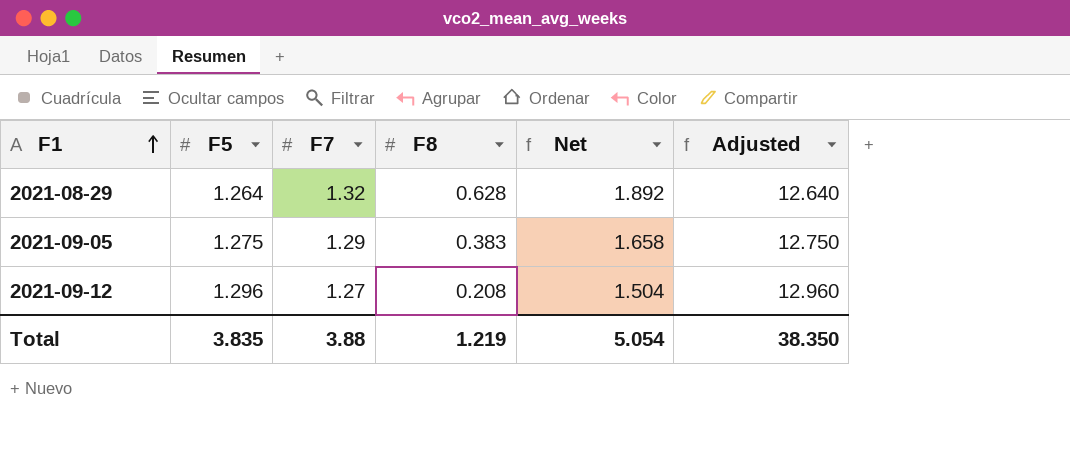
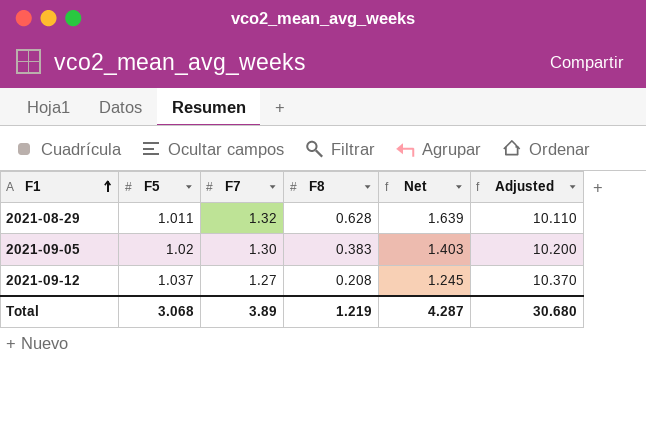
2021-08-29 | F5: 1.264 -> 1.011
2021-08-29 | Net: 1.892 -> 1.639
2021-08-29 | Adjusted: 12.640 -> 10.110
2021-09-05 | F5: 1.275 -> 1.02
2021-09-05 | F7: 1.29 -> 1.30
2021-09-05 | Net: 1.658 -> 1.403
2021-09-05 | Adjusted: 12.750 -> 10.200
2021-09-12 | F5: 1.296 -> 1.037
2021-09-12 | Net: 1.504 -> 1.245
2021-09-12 | Adjusted: 12.960 -> 10.370
Total | F5: 3.835 -> 3.068
Total | F7: 3.88 -> 3.89
Total | Net: 5.054 -> 4.287
Total | Adjusted: 38.350 -> 30.680

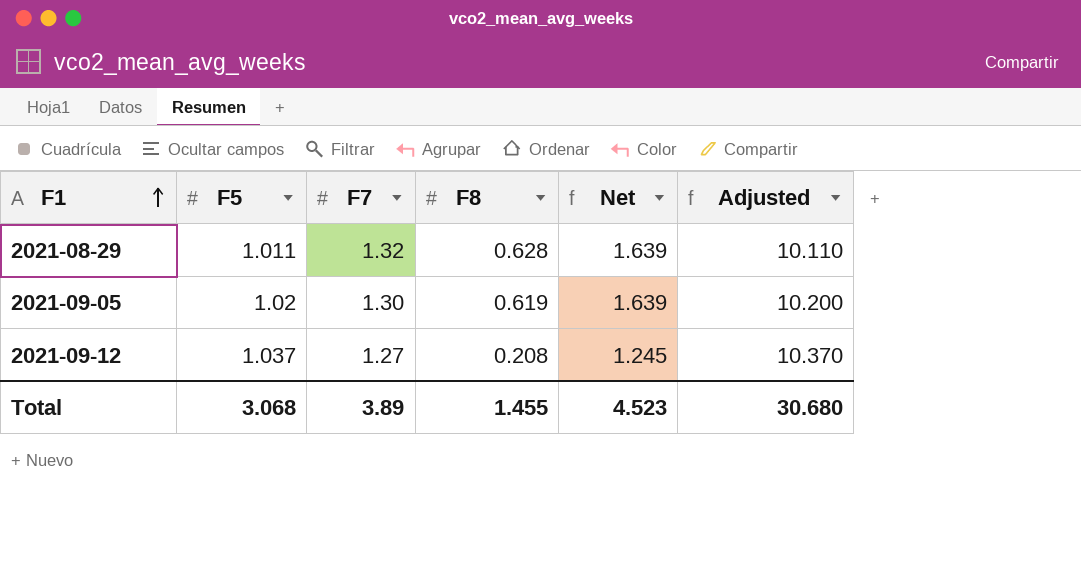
2021-09-05 | F8: 0.383 -> 0.619
2021-09-05 | Net: 1.403 -> 1.639
Total | F8: 1.219 -> 1.455
Total | Net: 4.287 -> 4.523

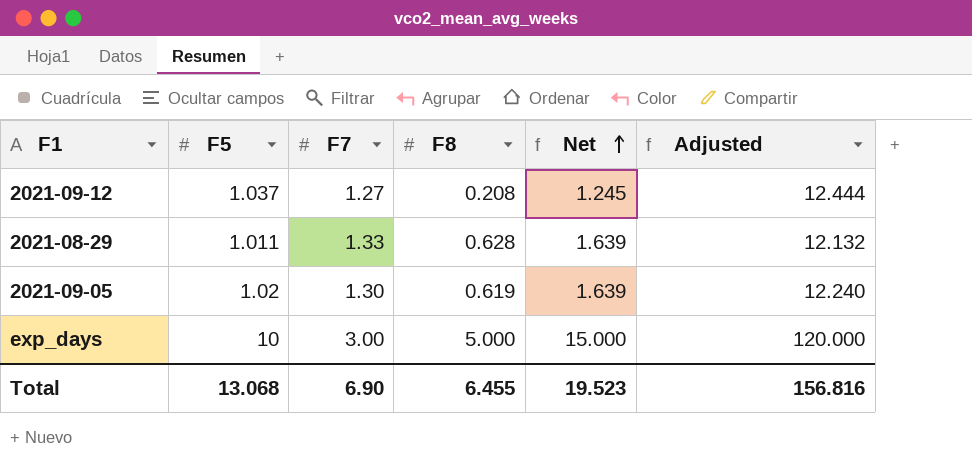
row order: F1 ascending -> Net ascending
column Adjusted | formula: [F5] * 10 -> [F5] * 12
2021-08-29 | F7: 1.32 -> 1.33
row exp_days: none -> 10 | 3.00 | 5.000 | 15.000 | 120.000
Total | F5: 3.068 -> 13.068
Total | F7: 3.89 -> 6.90
Total | F8: 1.455 -> 6.455
Total | Net: 4.523 -> 19.523
Total | Adjusted: 30.680 -> 156.816

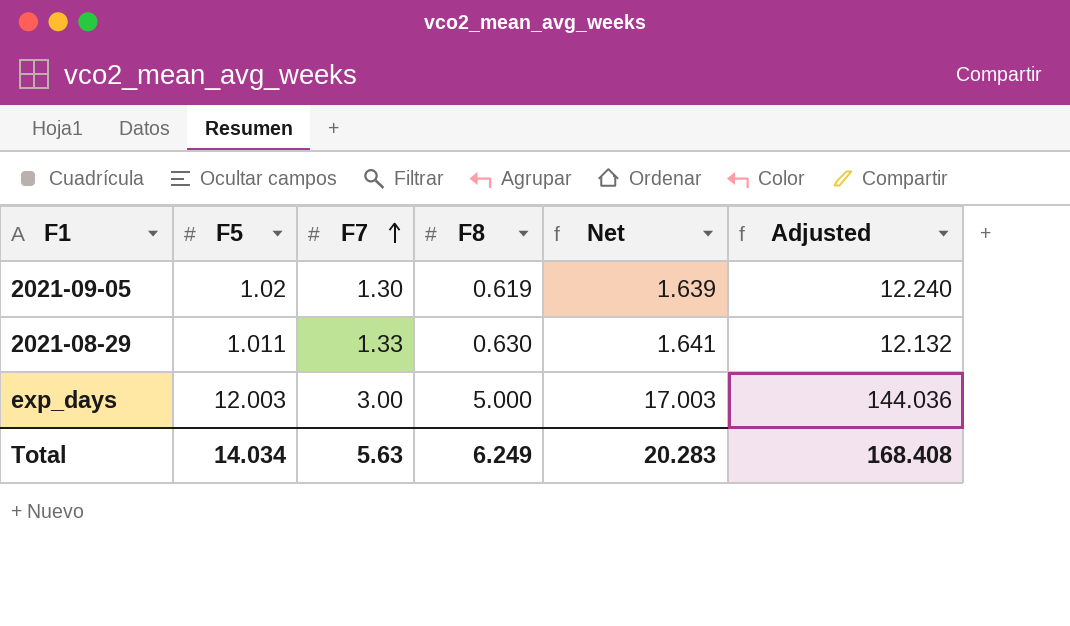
row order: Net ascending -> F7 ascending
row 2021-09-12: 1.037 | 1.27 | 0.208 | 1.245 | 12.444 -> none
2021-08-29 | F8: 0.628 -> 0.630
2021-08-29 | Net: 1.639 -> 1.641
exp_days | F5: 10 -> 12.003
exp_days | Net: 15.000 -> 17.003
exp_days | Adjusted: 120.000 -> 144.036
Total | F5: 13.068 -> 14.034
Total | F7: 6.90 -> 5.63
Total | F8: 6.455 -> 6.249
Total | Net: 19.523 -> 20.283
Total | Adjusted: 156.816 -> 168.408

